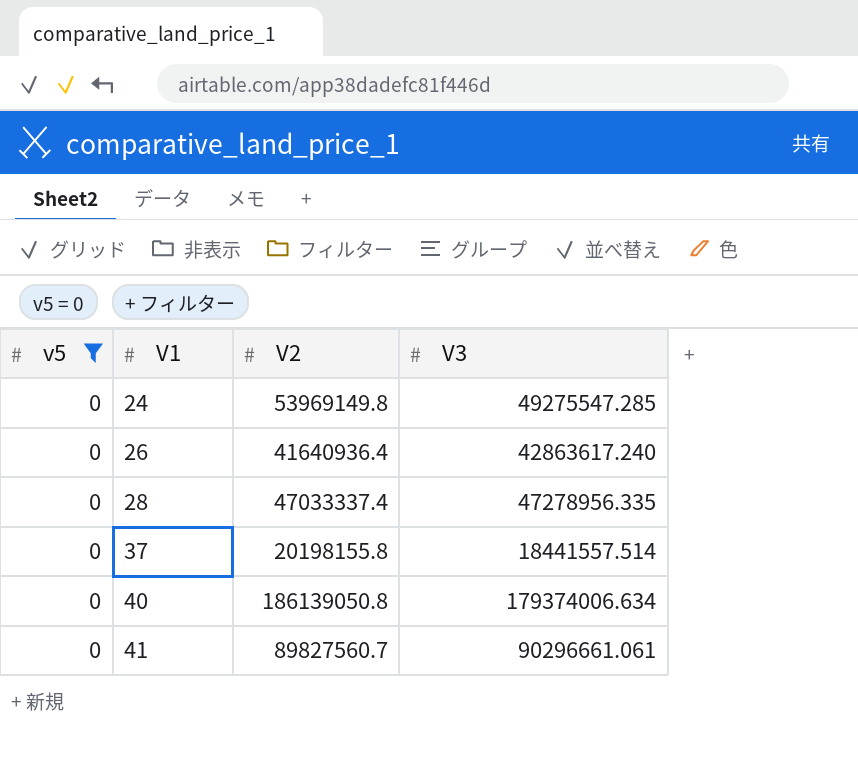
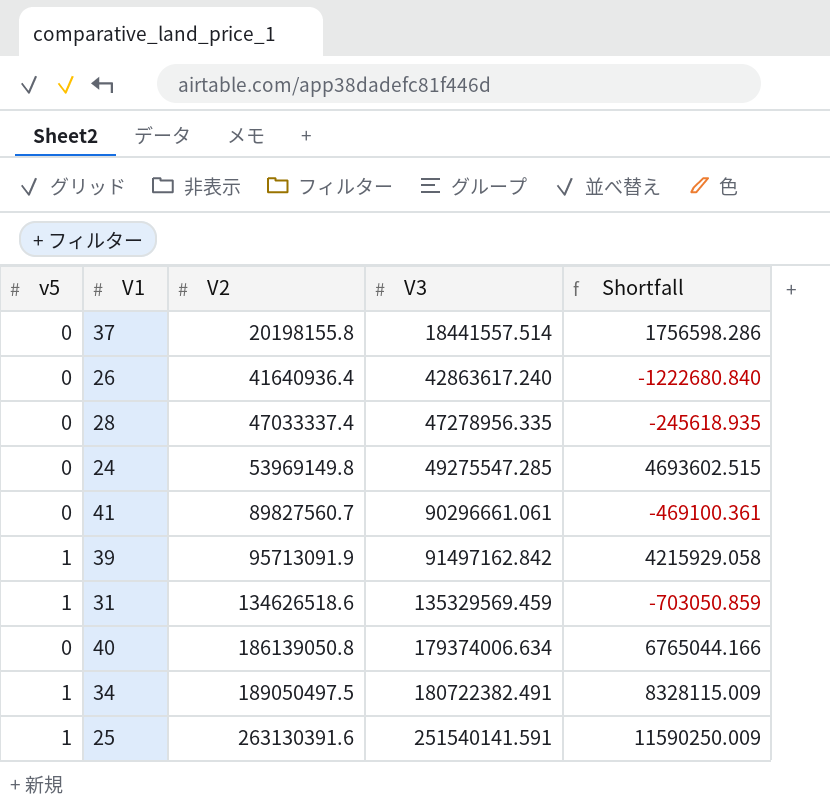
filter: v5 = 0 -> none
row order: V1 ascending -> V2 ascending
column Shortfall | formula: none -> [V2] - [V3]

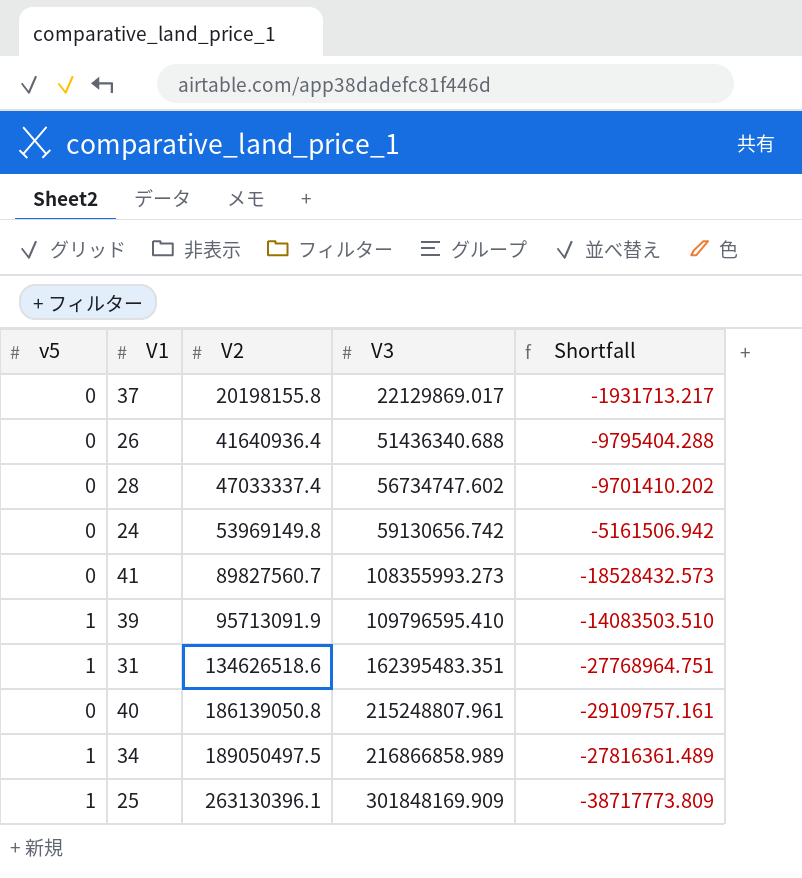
37 | V3: 18441557.514 -> 22129869.017
37 | Shortfall: 1756598.286 -> -1931713.217
26 | V3: 42863617.240 -> 51436340.688
26 | Shortfall: -1222680.840 -> -9795404.288
28 | V3: 47278956.335 -> 56734747.602
28 | Shortfall: -245618.935 -> -9701410.202
24 | V3: 49275547.285 -> 59130656.742
24 | Shortfall: 4693602.515 -> -5161506.942
41 | V3: 90296661.061 -> 108355993.273
41 | Shortfall: -469100.361 -> -18528432.573
39 | V3: 91497162.842 -> 109796595.410
39 | Shortfall: 4215929.058 -> -14083503.510
31 | V3: 135329569.459 -> 162395483.351
31 | Shortfall: -703050.859 -> -27768964.751
40 | V3: 179374006.634 -> 215248807.961
40 | Shortfall: 6765044.166 -> -29109757.161
34 | V3: 180722382.491 -> 216866858.989
34 | Shortfall: 8328115.009 -> -27816361.489
25 | V2: 263130391.6 -> 263130396.1
25 | V3: 251540141.591 -> 301848169.909
25 | Shortfall: 11590250.009 -> -38717773.809

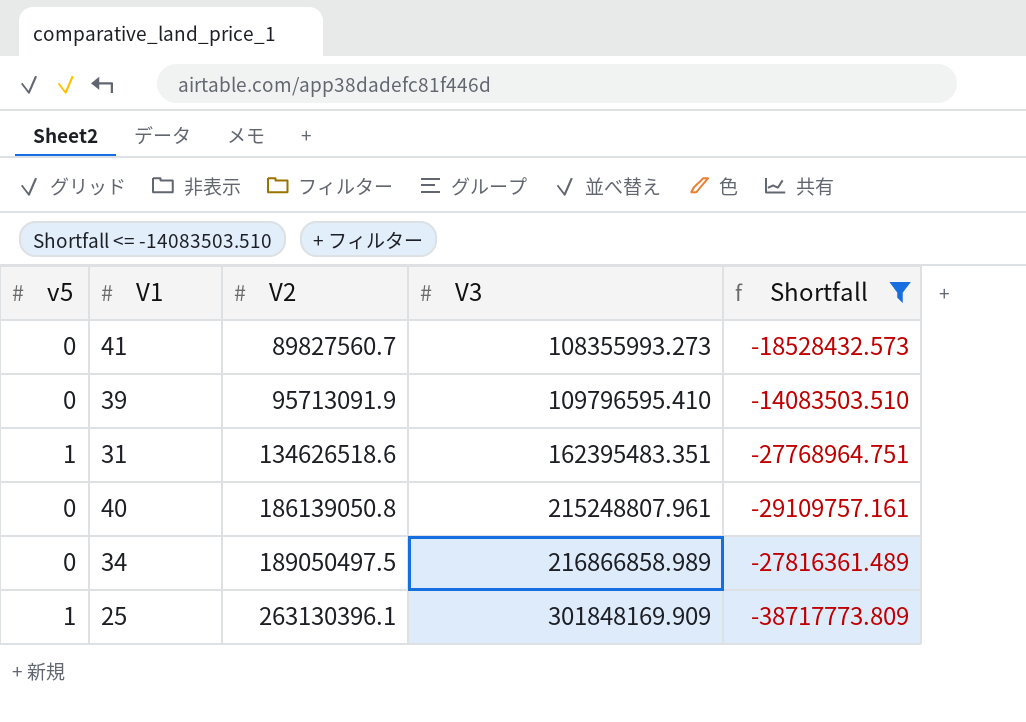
filter: none -> Shortfall <= -14083503.510
39 | v5: 1 -> 0
34 | v5: 1 -> 0

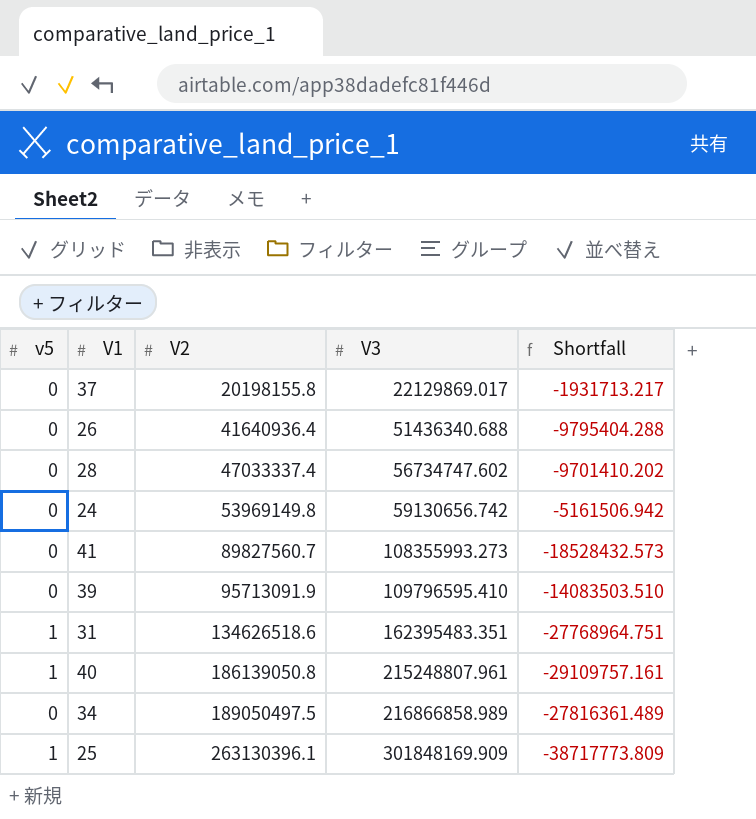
filter: Shortfall <= -14083503.510 -> none
40 | v5: 0 -> 1

